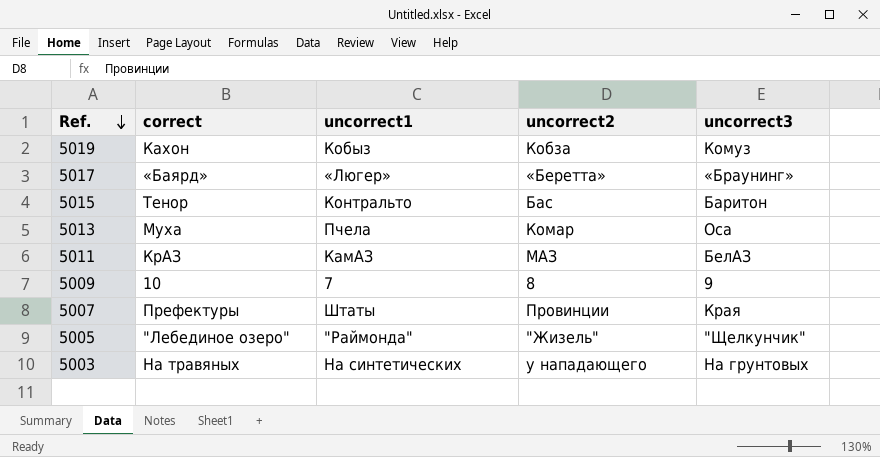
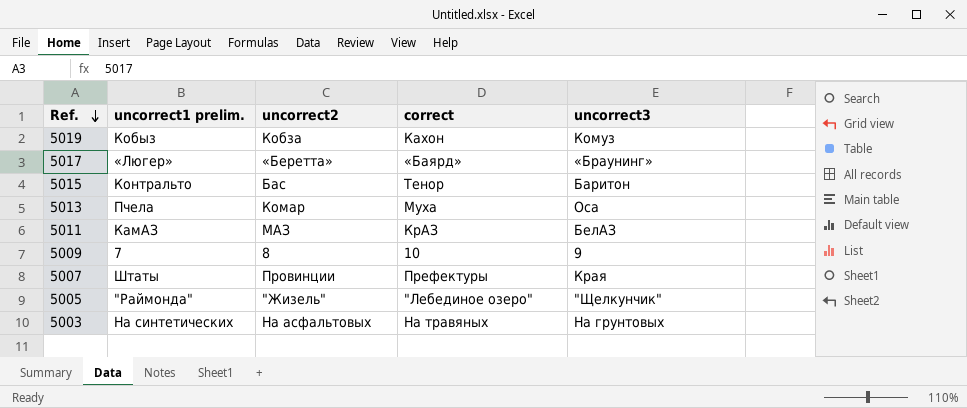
column name: uncorrect1 -> uncorrect1 prelim.
column correct | position: 2 -> 4
5003 | uncorrect2: у нападающего -> На асфальтовых

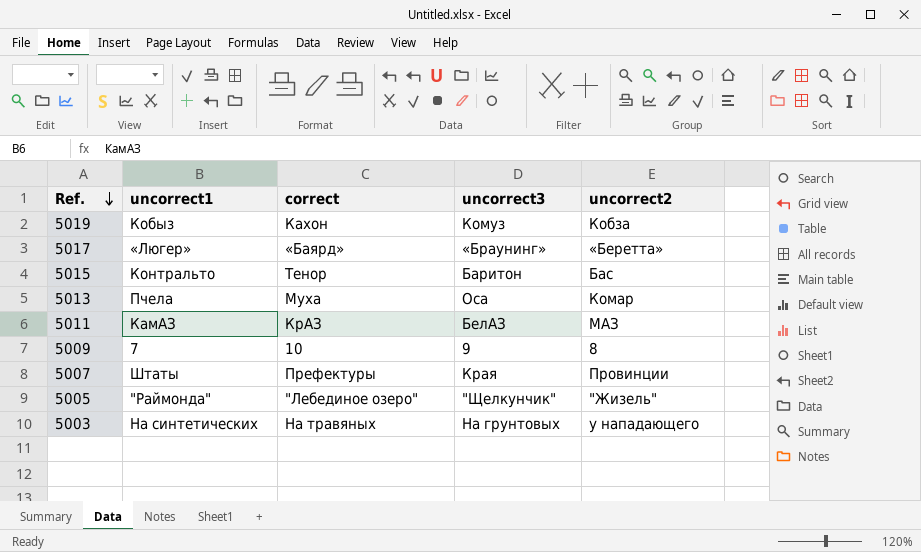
column name: uncorrect1 prelim. -> uncorrect1
column uncorrect2 | position: 3 -> 5
5003 | uncorrect2: На асфальтовых -> у нападающего

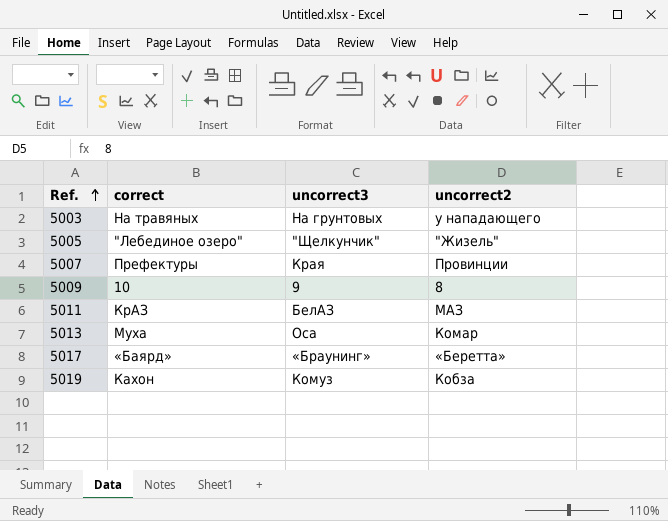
row order: Ref. descending -> Ref. ascending
column uncorrect1 | position: 2 -> none
row 5015: Контральто | Тенор | Баритон | Бас -> none

